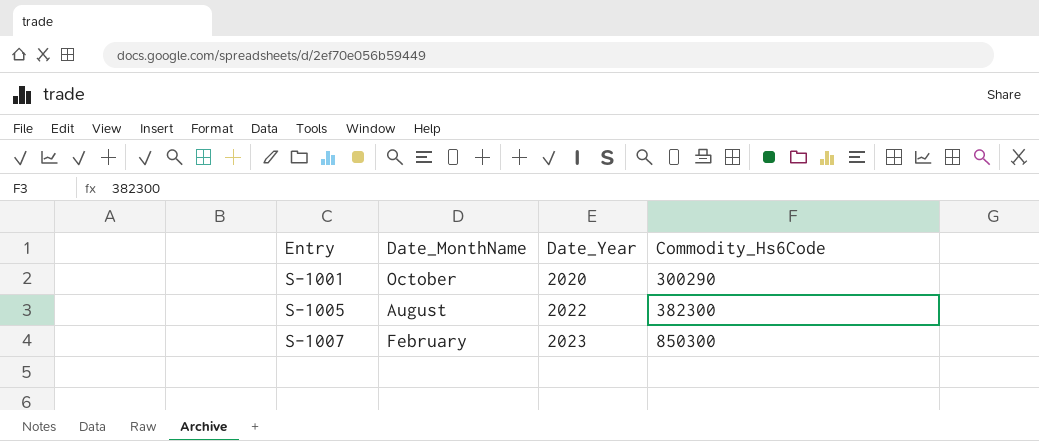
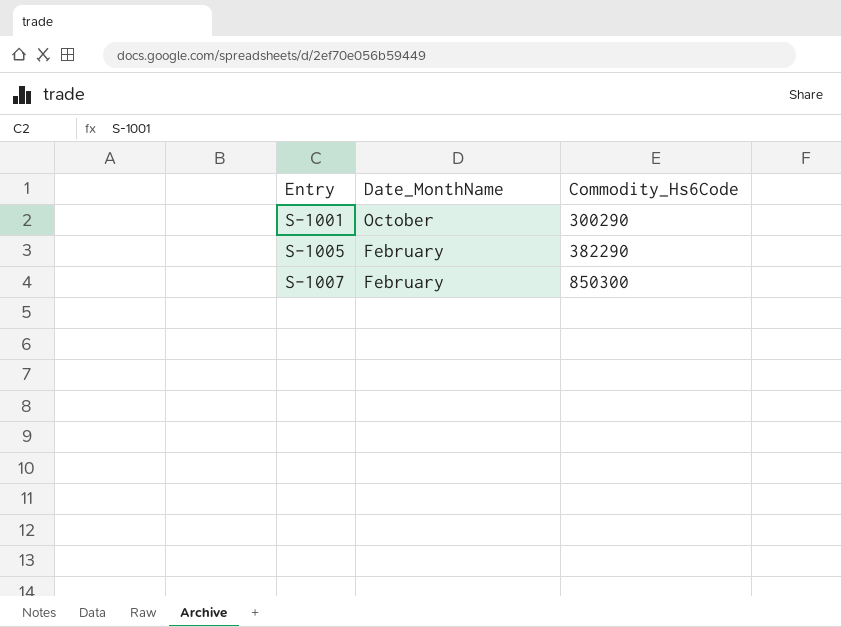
column Date_Year | position: 3 -> none
S-1005 | Date_MonthName: August -> February
S-1005 | Commodity_Hs6Code: 382300 -> 382290

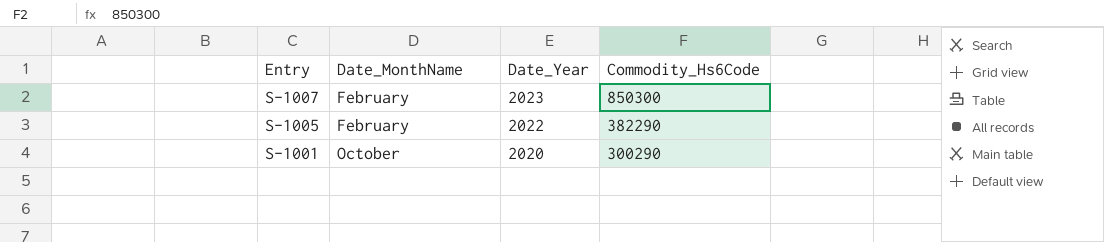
row order: Entry ascending -> Entry descending
column Date_Year | position: none -> 3

